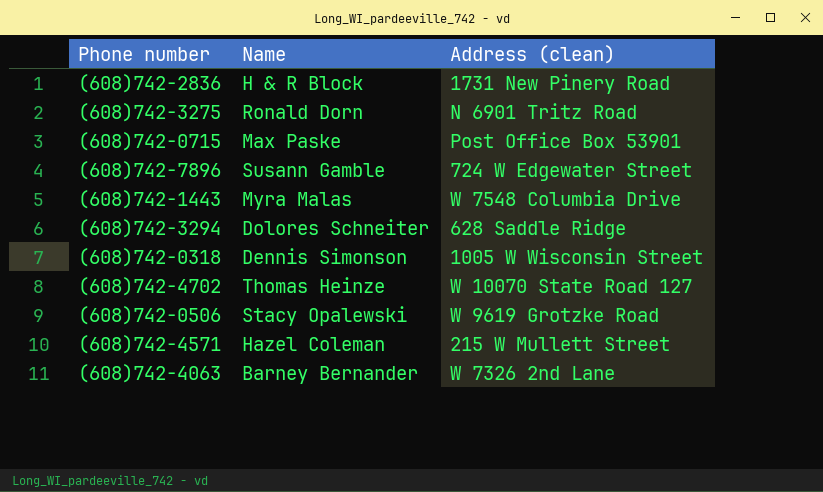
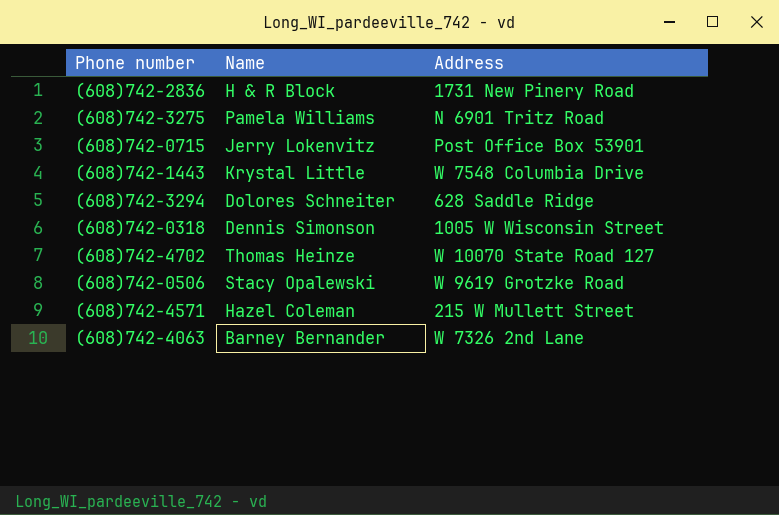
column name: Address (clean) -> Address
row (608)742-7896: Susann Gamble | 724 W Edgewater Street -> none
(608)742-3275 | Name: Ronald Dorn -> Pamela Williams
(608)742-0715 | Name: Max Paske -> Jerry Lokenvitz
(608)742-1443 | Name: Myra Malas -> Krystal Little

